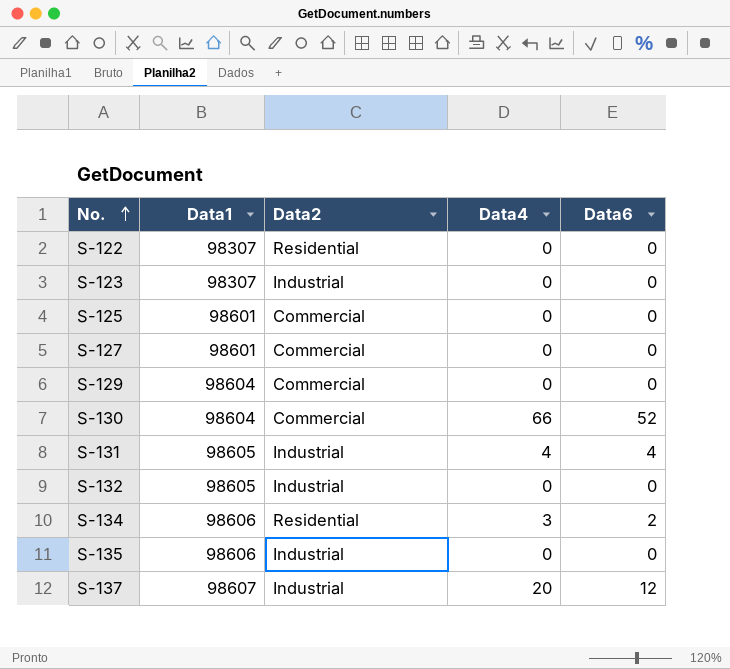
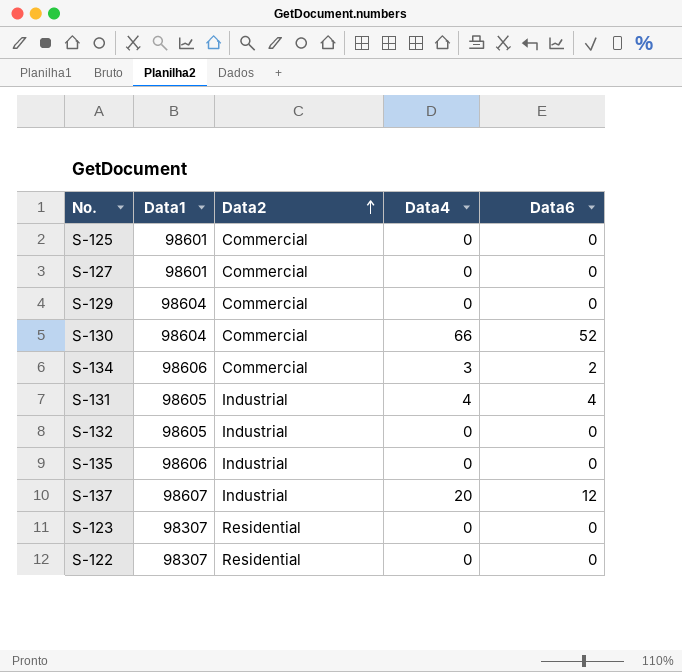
row order: No. ascending -> Data2 ascending
S-134 | Data2: Residential -> Commercial
S-123 | Data2: Industrial -> Residential

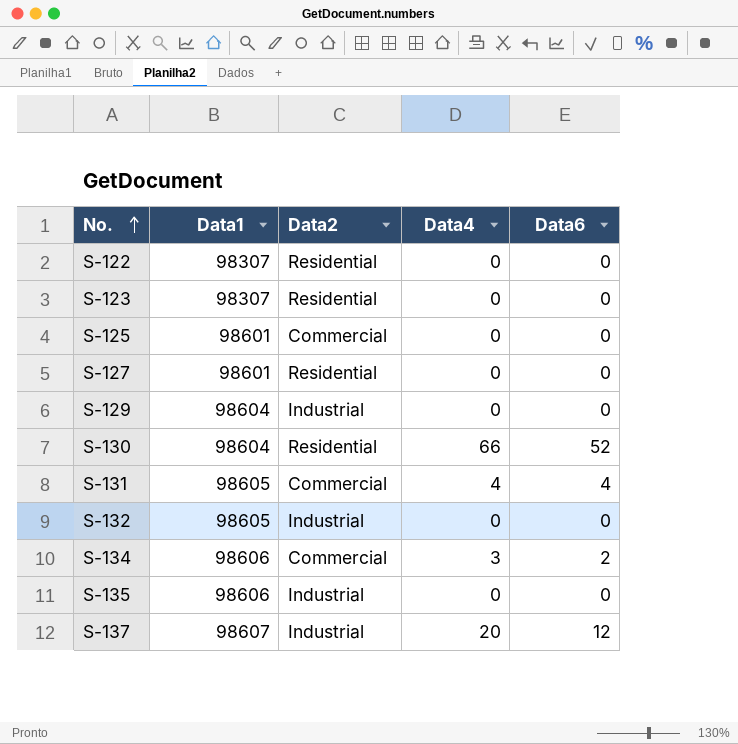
row order: Data2 ascending -> No. ascending
S-127 | Data2: Commercial -> Residential
S-129 | Data2: Commercial -> Industrial
S-130 | Data2: Commercial -> Residential
S-131 | Data2: Industrial -> Commercial

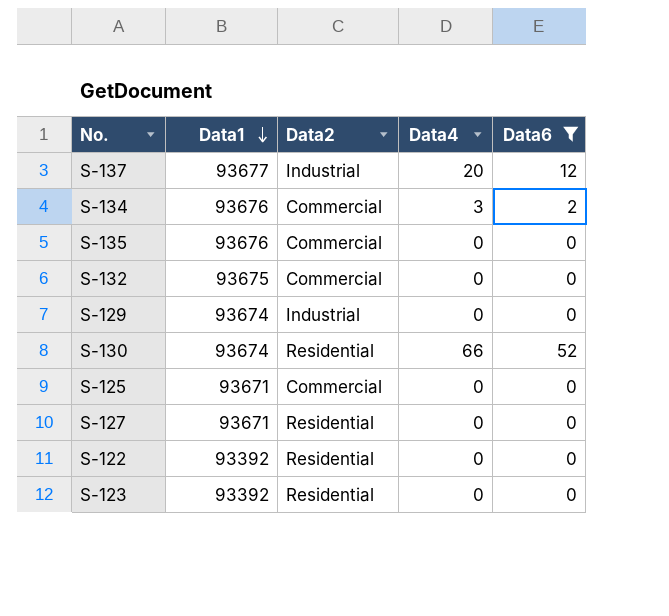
filter: none -> Data6 != 4
row order: No. ascending -> Data1 descending
S-137 | Data1: 98607 -> 93677
S-134 | Data1: 98606 -> 93676
S-135 | Data1: 98606 -> 93676
S-135 | Data2: Industrial -> Commercial
S-132 | Data1: 98605 -> 93675
S-132 | Data2: Industrial -> Commercial
S-129 | Data1: 98604 -> 93674
S-130 | Data1: 98604 -> 93674
S-125 | Data1: 98601 -> 93671
S-127 | Data1: 98601 -> 93671
S-122 | Data1: 98307 -> 93392
S-123 | Data1: 98307 -> 93392

